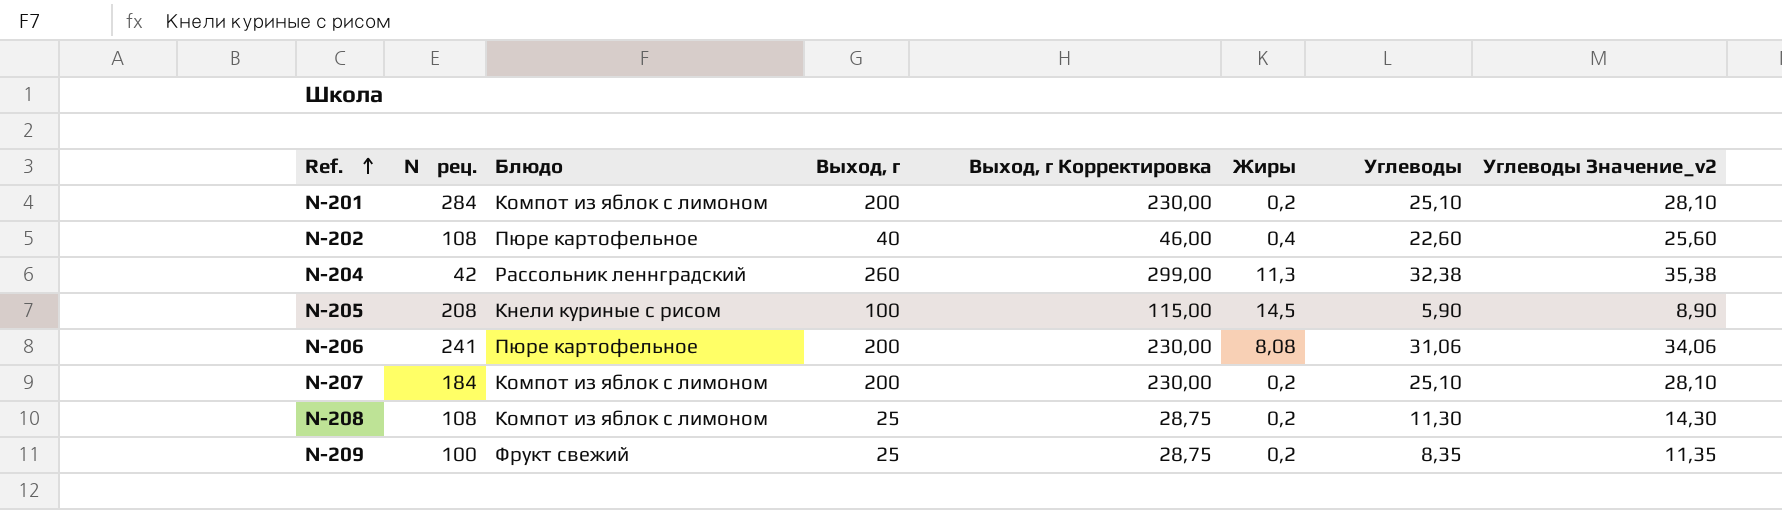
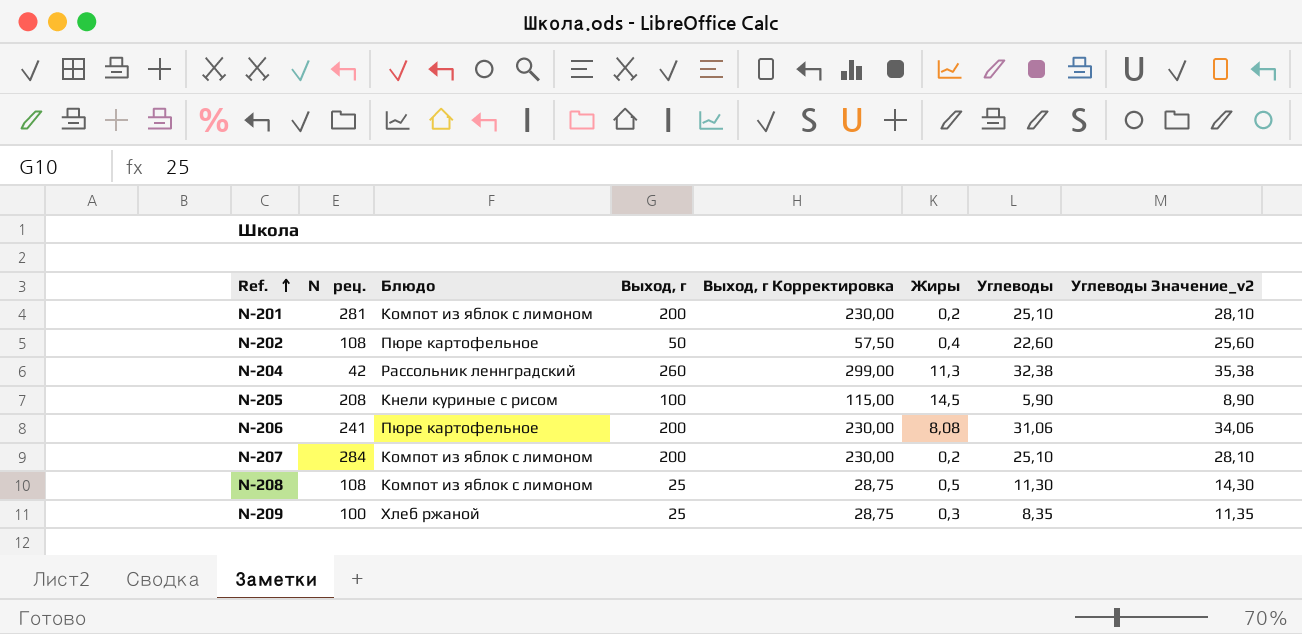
N-201 | № рец.: 284 -> 281
N-202 | Выход, г: 40 -> 50
N-202 | Выход, г Корректировка: 46,00 -> 57,50
N-207 | № рец.: 184 -> 284
N-208 | Жиры: 0,2 -> 0,5
N-209 | Блюдо: Фрукт свежий -> Хлеб ржаной
N-209 | Жиры: 0,2 -> 0,3

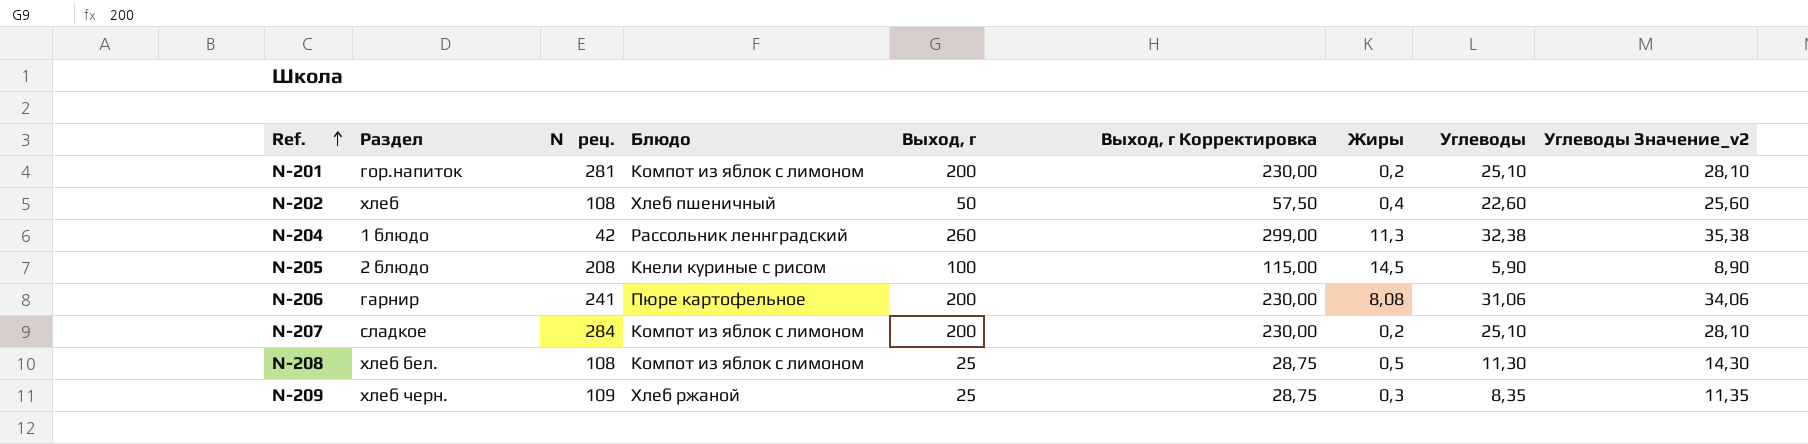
column Раздел | position: none -> 2
N-202 | Блюдо: Пюре картофельное -> Хлеб пшеничный
N-209 | № рец.: 100 -> 109

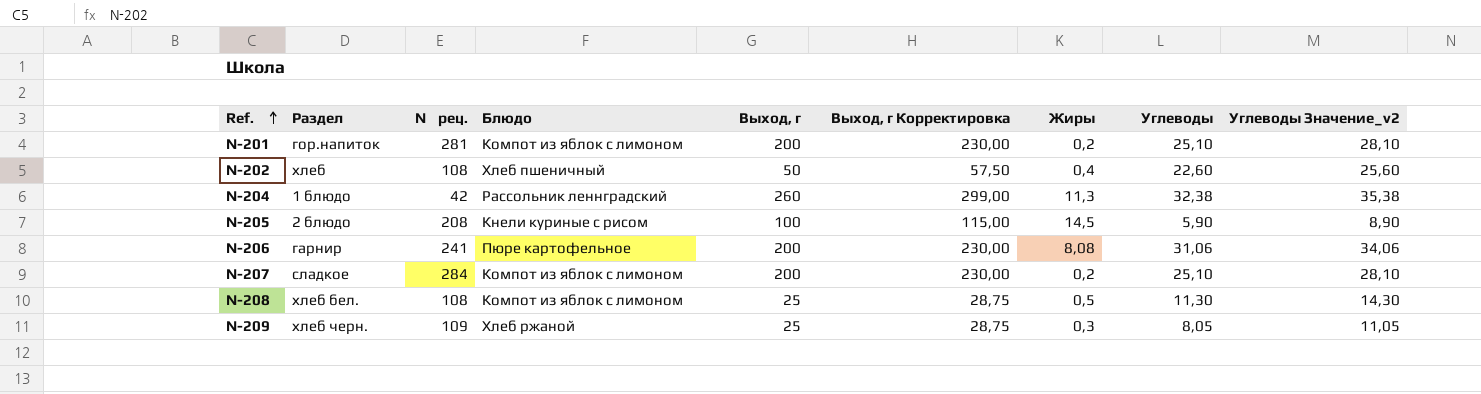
N-209 | Углеводы: 8,35 -> 8,05
N-209 | Углеводы Значение_v2: 11,35 -> 11,05

